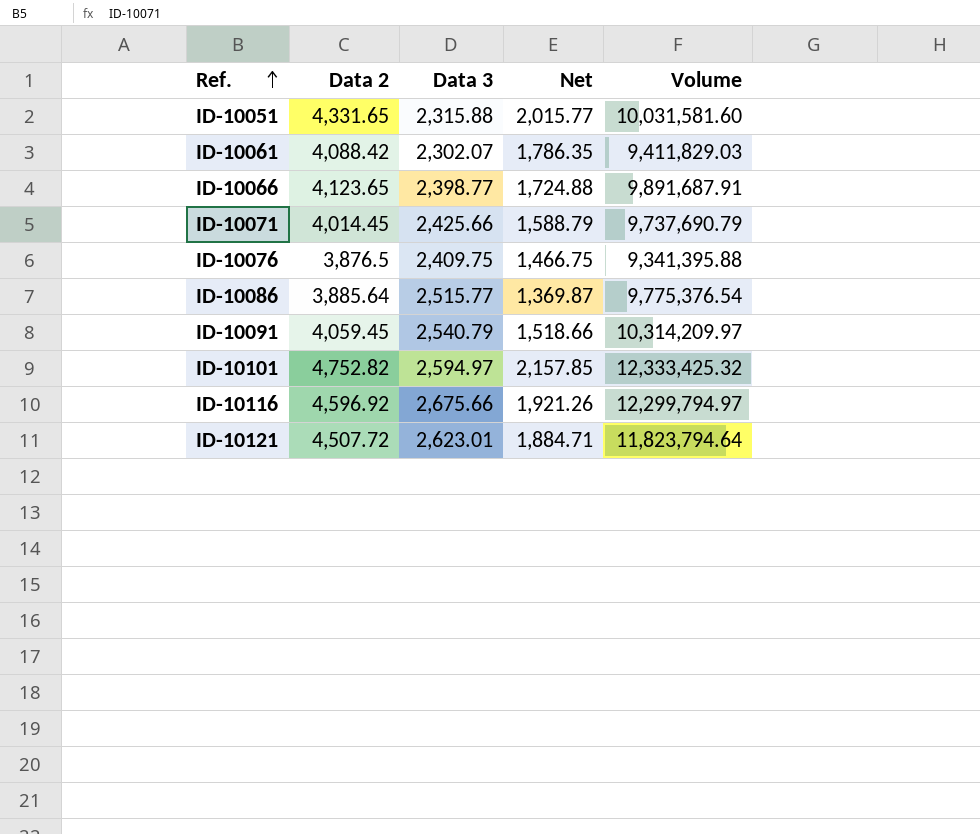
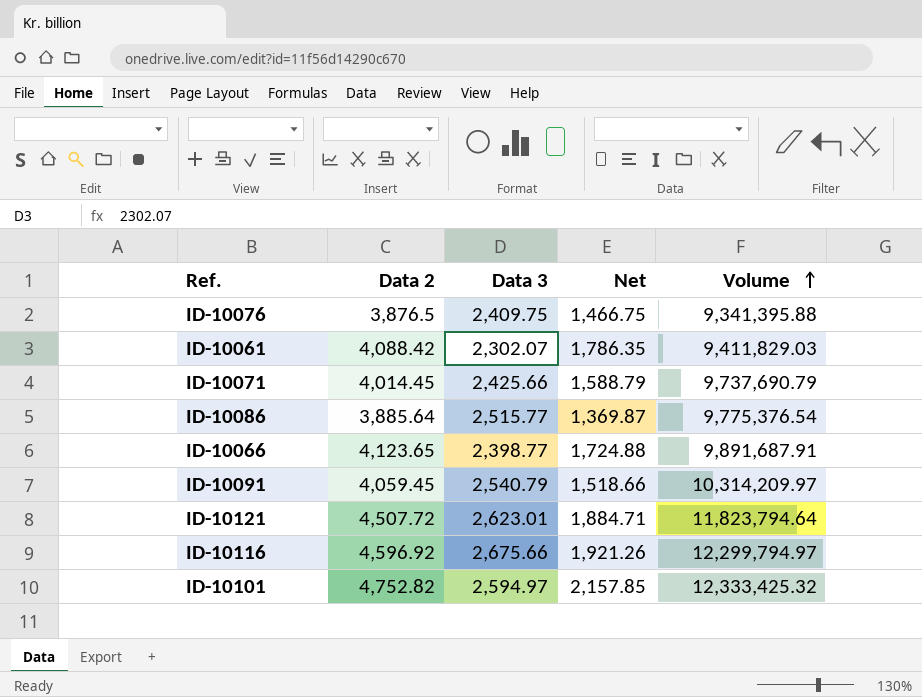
row order: Ref. ascending -> Volume ascending
row ID-10051: 4,331.65 | 2,315.88 | 2,015.77 | 10,031,581.60 -> none

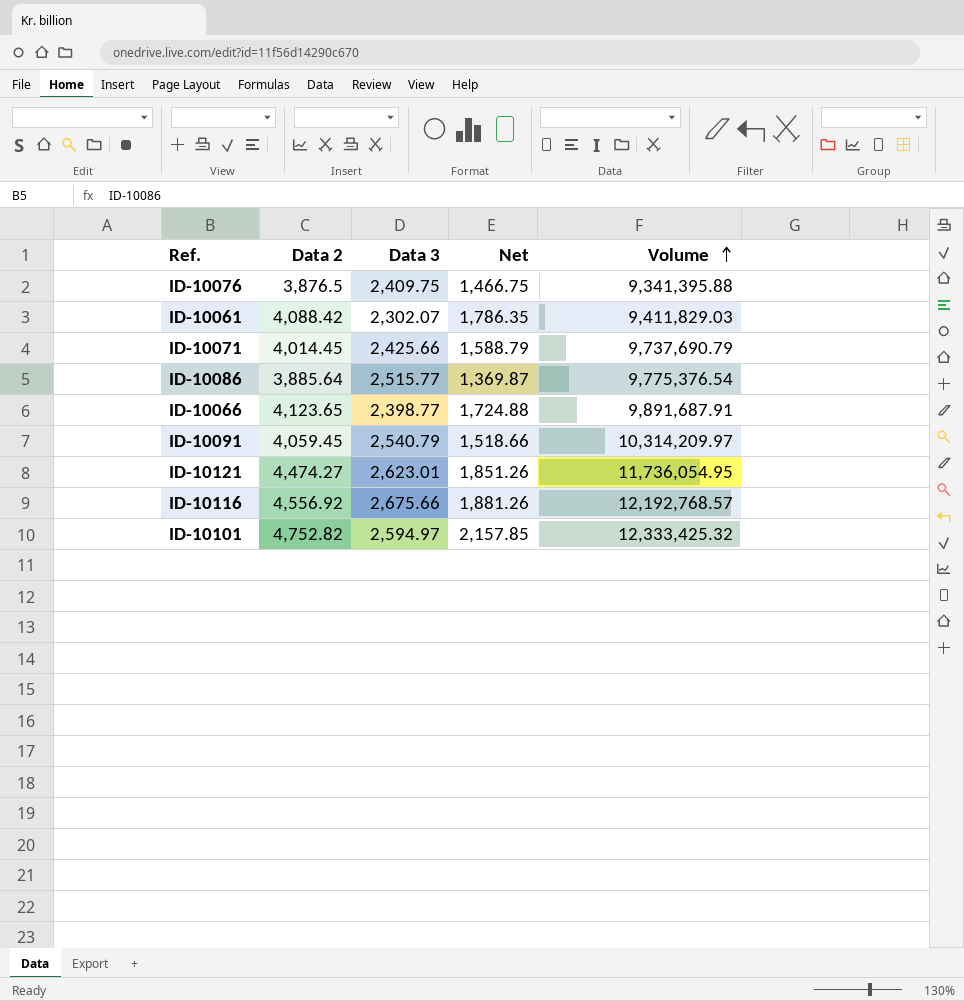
ID-10121 | Data 2: 4,507.72 -> 4,474.27
ID-10121 | Net: 1,884.71 -> 1,851.26
ID-10121 | Volume: 11,823,794.64 -> 11,736,054.95
ID-10116 | Data 2: 4,596.92 -> 4,556.92
ID-10116 | Net: 1,921.26 -> 1,881.26
ID-10116 | Volume: 12,299,794.97 -> 12,192,768.57

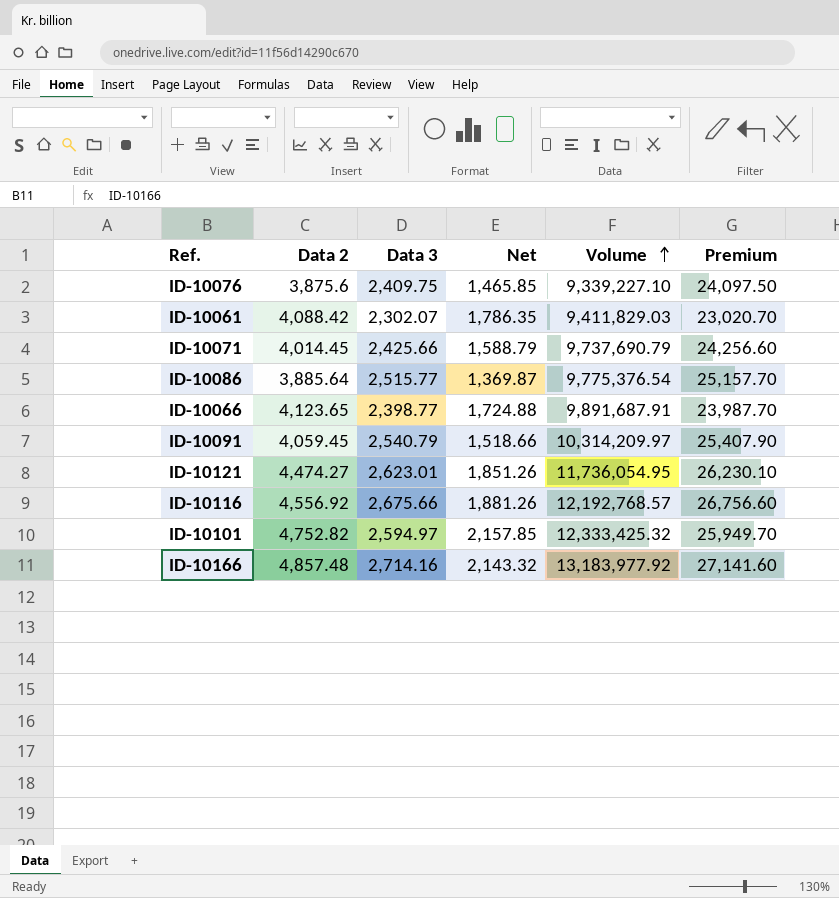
column Premium | formula: none -> [Data 3] * 10
ID-10076 | Data 2: 3,876.5 -> 3,875.6
ID-10076 | Net: 1,466.75 -> 1,465.85
ID-10076 | Volume: 9,341,395.88 -> 9,339,227.10
row ID-10166: none -> 4,857.48 | 2,714.16 | 2,143.32 | 13,183,977.92 | 27,141.60

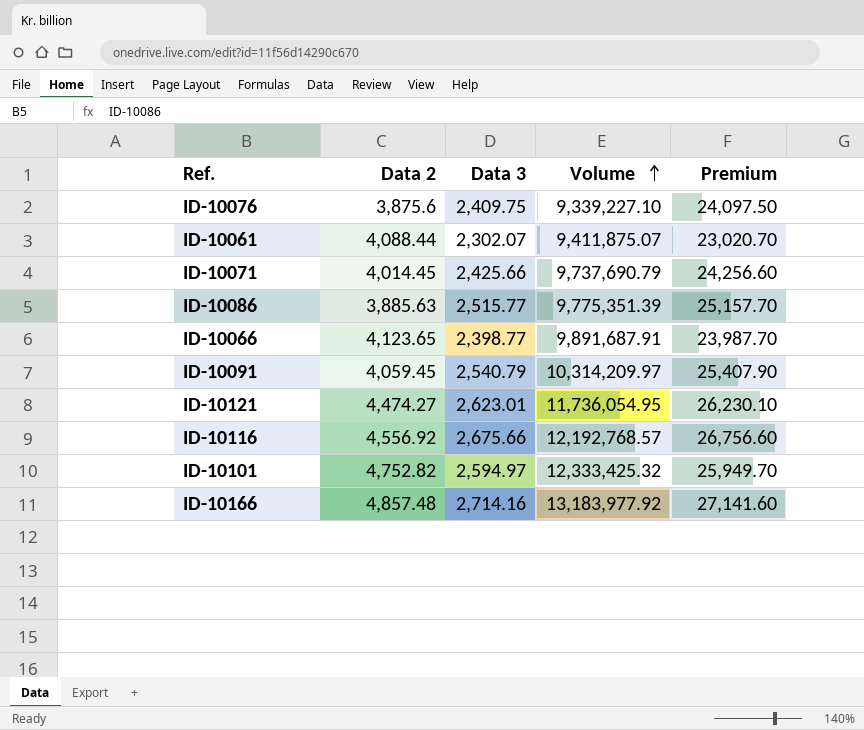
column Net | formula: [Data 2] - [Data 3] -> none
ID-10061 | Data 2: 4,088.42 -> 4,088.44
ID-10061 | Volume: 9,411,829.03 -> 9,411,875.07
ID-10086 | Data 2: 3,885.64 -> 3,885.63
ID-10086 | Volume: 9,775,376.54 -> 9,775,351.39

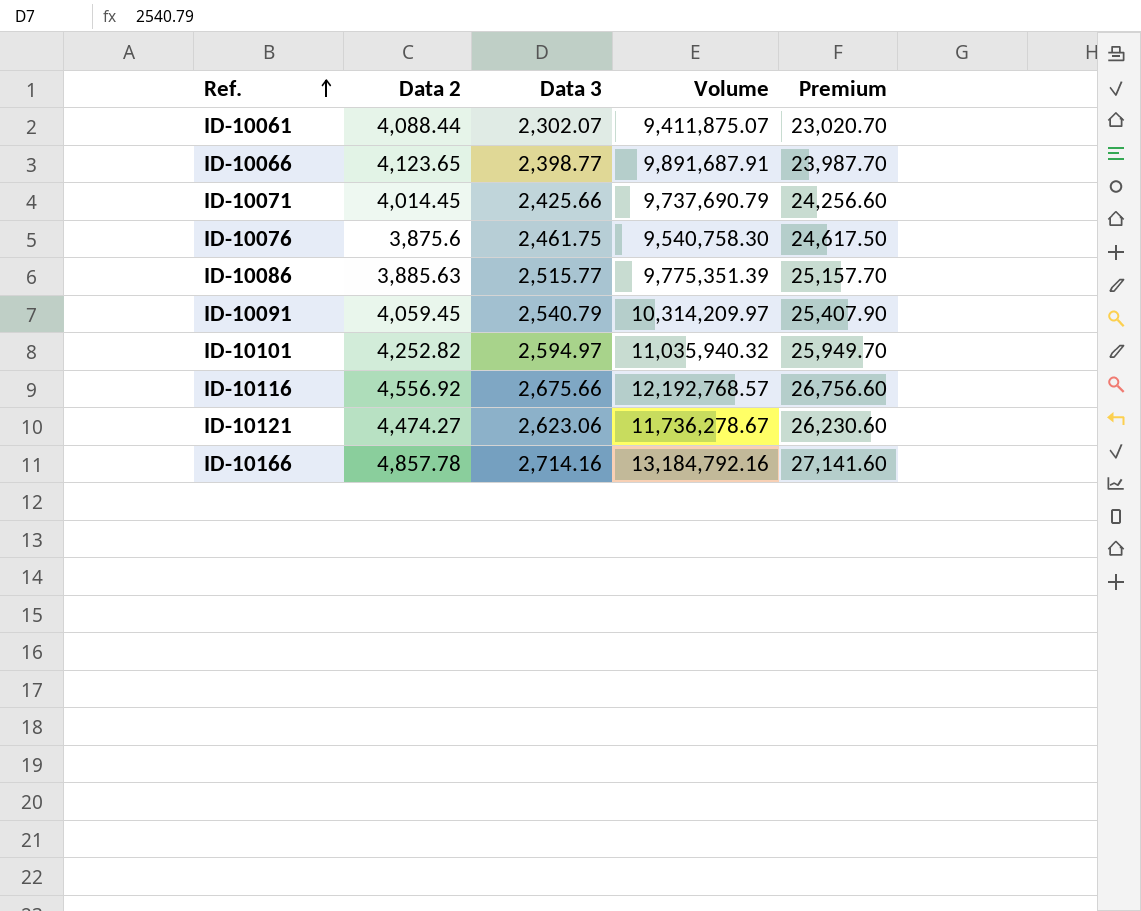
row order: Volume ascending -> Ref. ascending
ID-10076 | Data 3: 2,409.75 -> 2,461.75
ID-10076 | Volume: 9,339,227.10 -> 9,540,758.30
ID-10076 | Premium: 24,097.50 -> 24,617.50
ID-10101 | Data 2: 4,752.82 -> 4,252.82
ID-10101 | Volume: 12,333,425.32 -> 11,035,940.32
ID-10121 | Data 3: 2,623.01 -> 2,623.06
ID-10121 | Volume: 11,736,054.95 -> 11,736,278.67
ID-10121 | Premium: 26,230.10 -> 26,230.60
ID-10166 | Data 2: 4,857.48 -> 4,857.78
ID-10166 | Volume: 13,183,977.92 -> 13,184,792.16

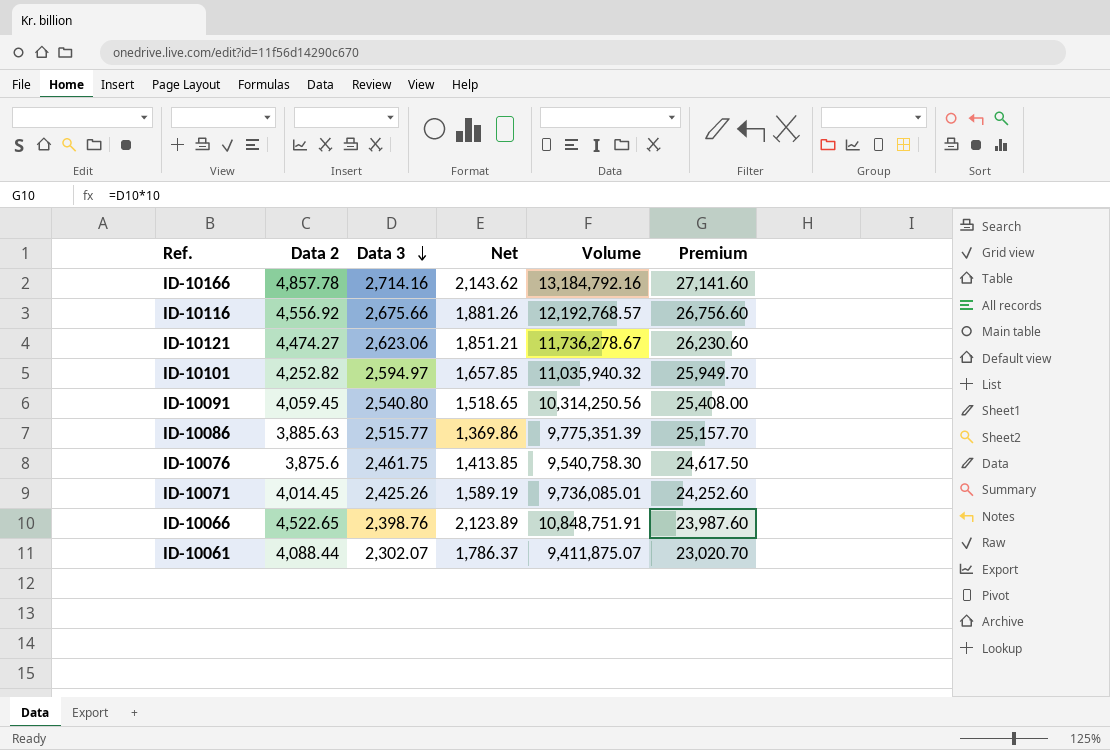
row order: Ref. ascending -> Data 3 descending
column Net | formula: none -> [Data 2] - [Data 3]
ID-10091 | Data 3: 2,540.79 -> 2,540.80
ID-10091 | Volume: 10,314,209.97 -> 10,314,250.56
ID-10091 | Premium: 25,407.90 -> 25,408.00
ID-10071 | Data 3: 2,425.66 -> 2,425.26
ID-10071 | Volume: 9,737,690.79 -> 9,736,085.01
ID-10071 | Premium: 24,256.60 -> 24,252.60
ID-10066 | Data 2: 4,123.65 -> 4,522.65
ID-10066 | Data 3: 2,398.77 -> 2,398.76
ID-10066 | Volume: 9,891,687.91 -> 10,848,751.91
ID-10066 | Premium: 23,987.70 -> 23,987.60

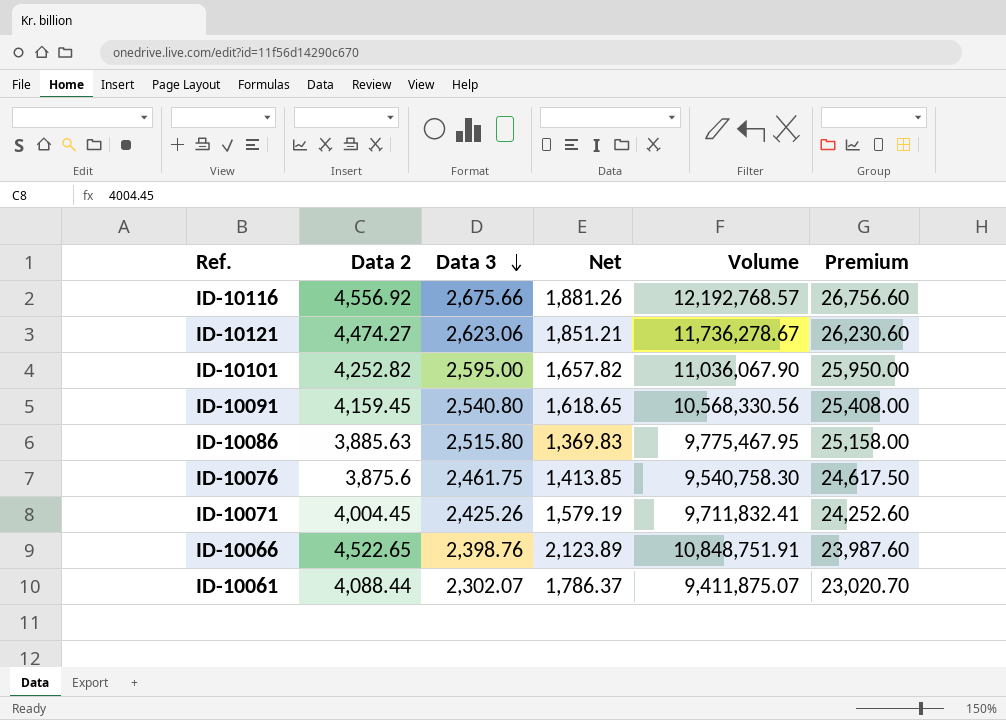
row ID-10166: 4,857.78 | 2,714.16 | 2,143.62 | 13,184,792.16 | 27,141.60 -> none
ID-10101 | Data 3: 2,594.97 -> 2,595.00
ID-10101 | Net: 1,657.85 -> 1,657.82
ID-10101 | Volume: 11,035,940.32 -> 11,036,067.90
ID-10101 | Premium: 25,949.70 -> 25,950.00
ID-10091 | Data 2: 4,059.45 -> 4,159.45
ID-10091 | Net: 1,518.65 -> 1,618.65
ID-10091 | Volume: 10,314,250.56 -> 10,568,330.56
ID-10086 | Data 3: 2,515.77 -> 2,515.80
ID-10086 | Net: 1,369.86 -> 1,369.83
ID-10086 | Volume: 9,775,351.39 -> 9,775,467.95
ID-10086 | Premium: 25,157.70 -> 25,158.00
ID-10071 | Data 2: 4,014.45 -> 4,004.45
ID-10071 | Net: 1,589.19 -> 1,579.19
ID-10071 | Volume: 9,736,085.01 -> 9,711,832.41

